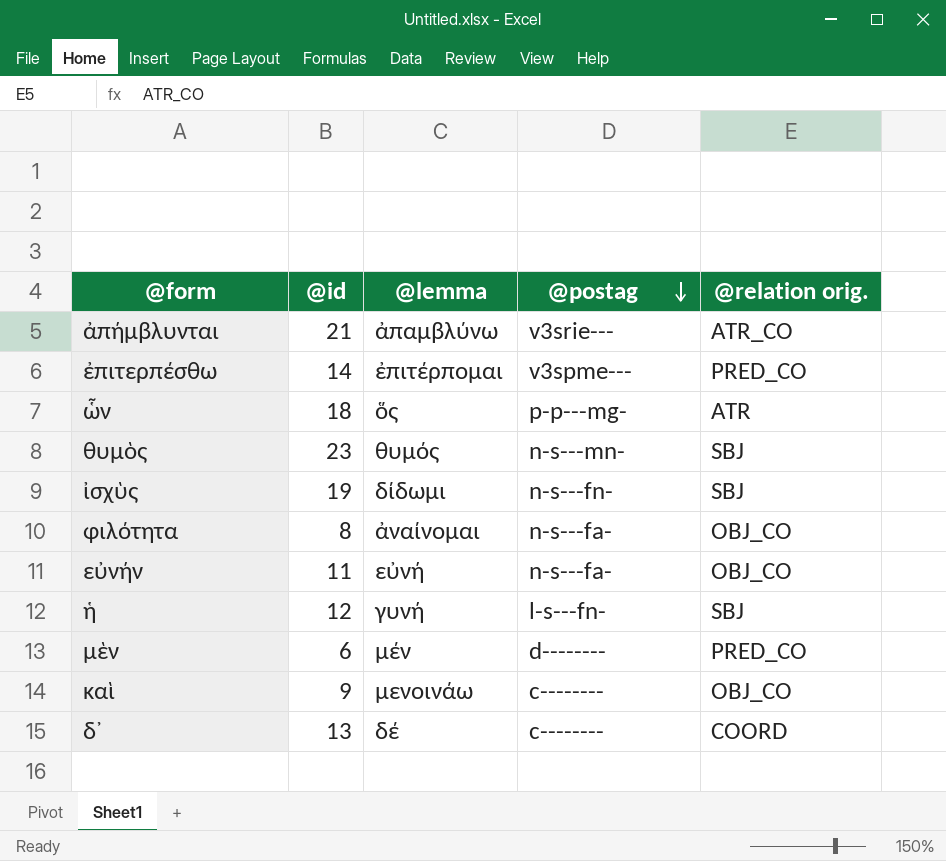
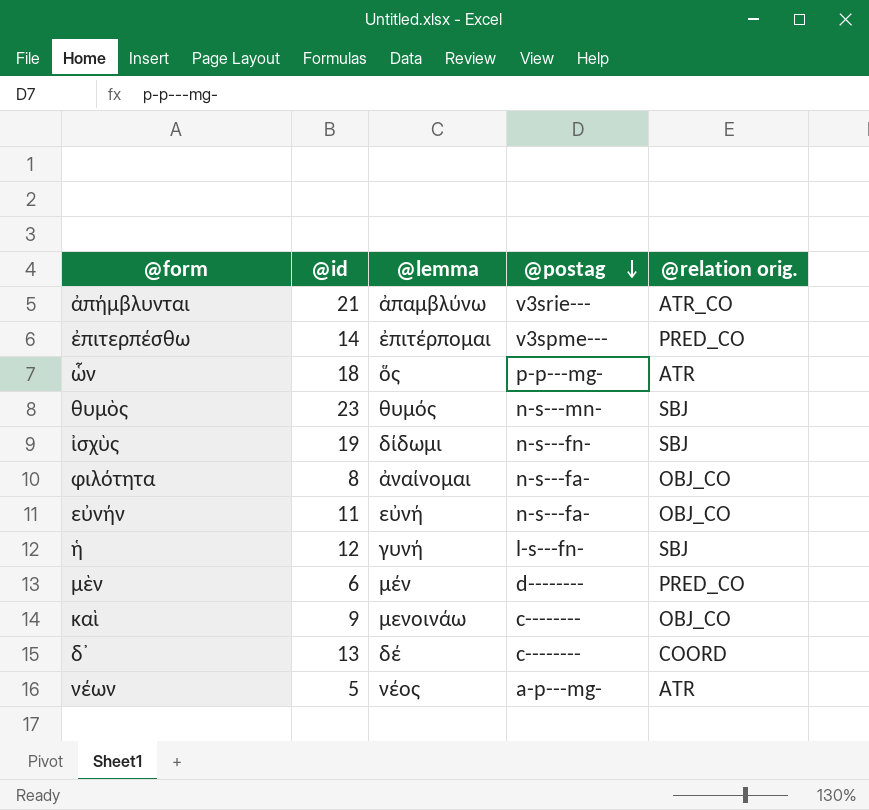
row νέων: none -> 5 | νέος | a-p---mg- | ATR

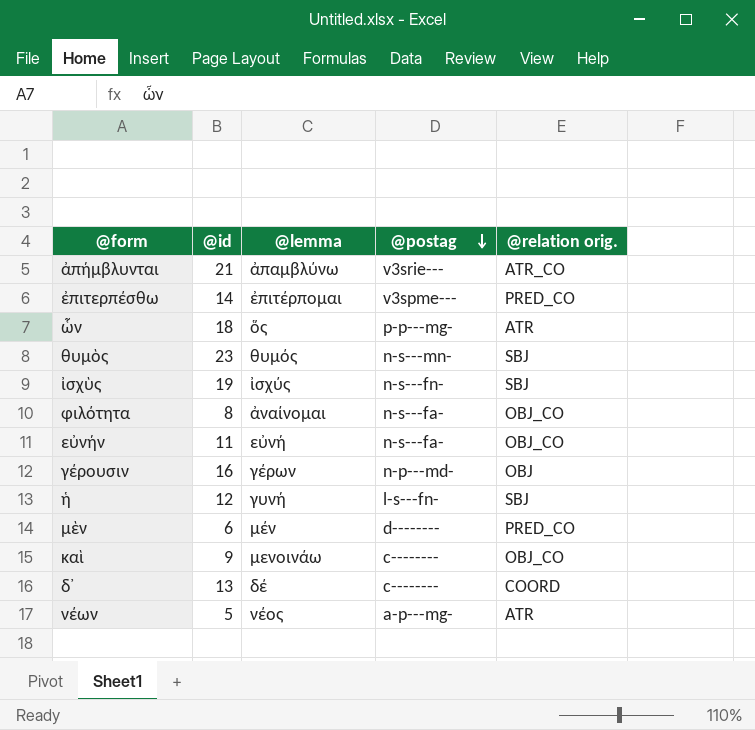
ἰσχὺς | @lemma: δίδωμι -> ἰσχύς
row γέρουσιν: none -> 16 | γέρων | n-p---md- | OBJ

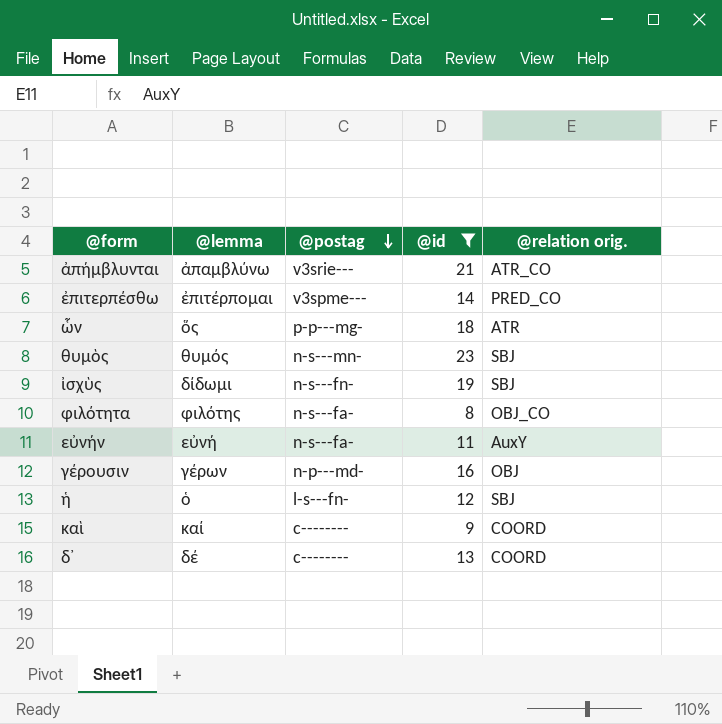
filter: none -> @id >= 8
column @id | position: 2 -> 4
ἰσχὺς | @lemma: ἰσχύς -> δίδωμι
φιλότητα | @lemma: ἀναίνομαι -> φιλότης
εὐνήν | @relation orig.: OBJ_CO -> AuxY
ἡ | @lemma: γυνή -> ὁ
καὶ | @lemma: μενοινάω -> καί
καὶ | @relation orig.: OBJ_CO -> COORD

